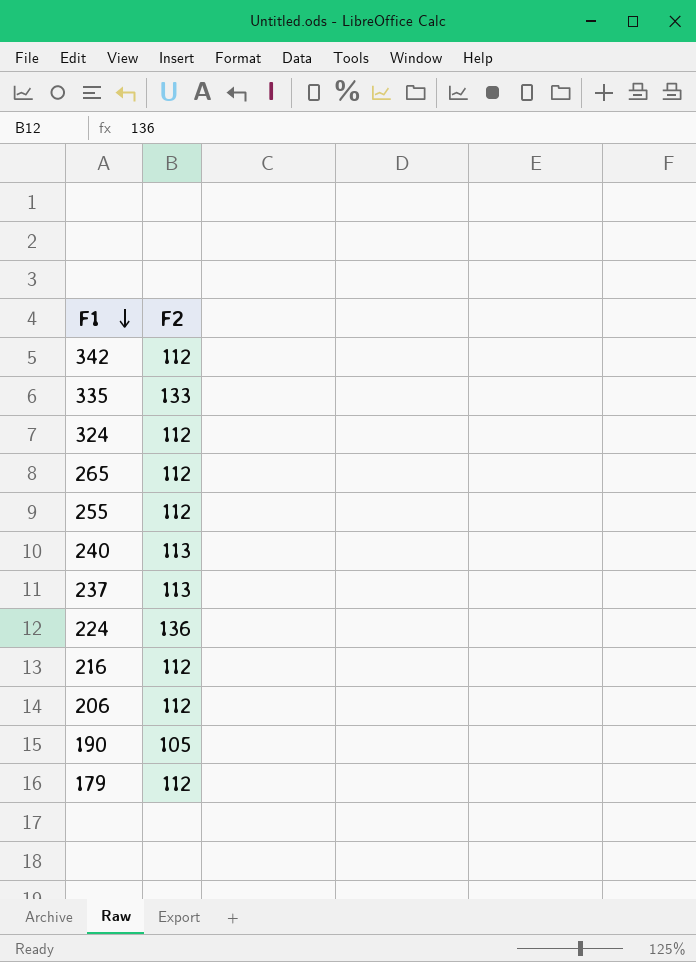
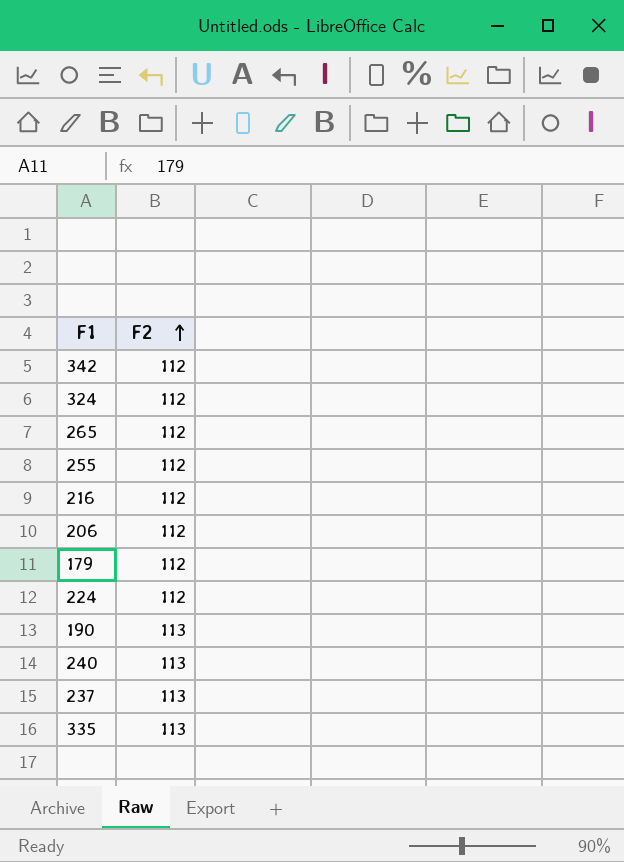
row order: F1 descending -> F2 ascending
224 | F2: 136 -> 112
190 | F2: 105 -> 113
335 | F2: 133 -> 113

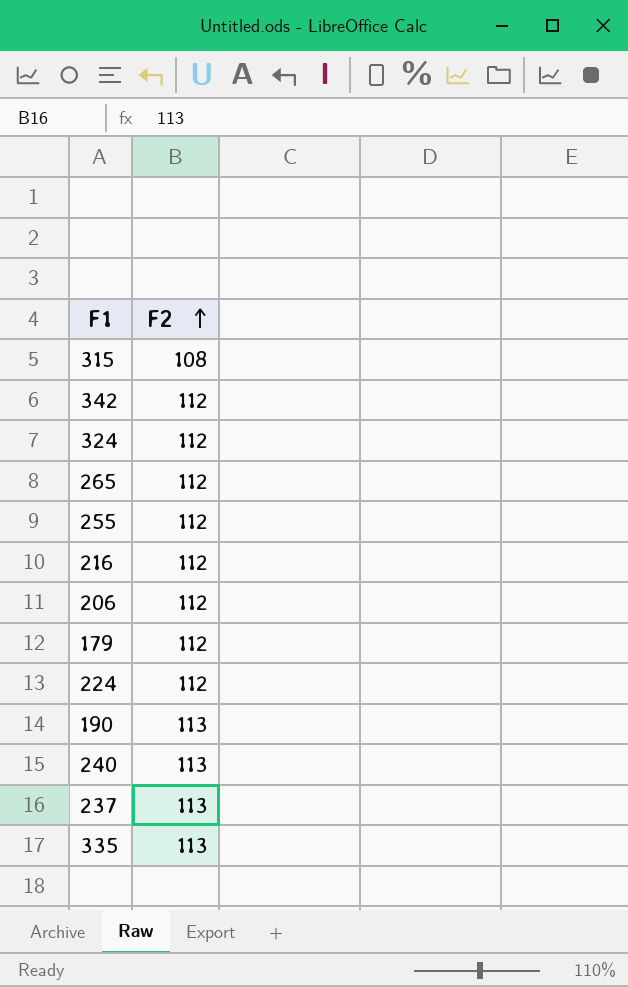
row 315: none -> 108

